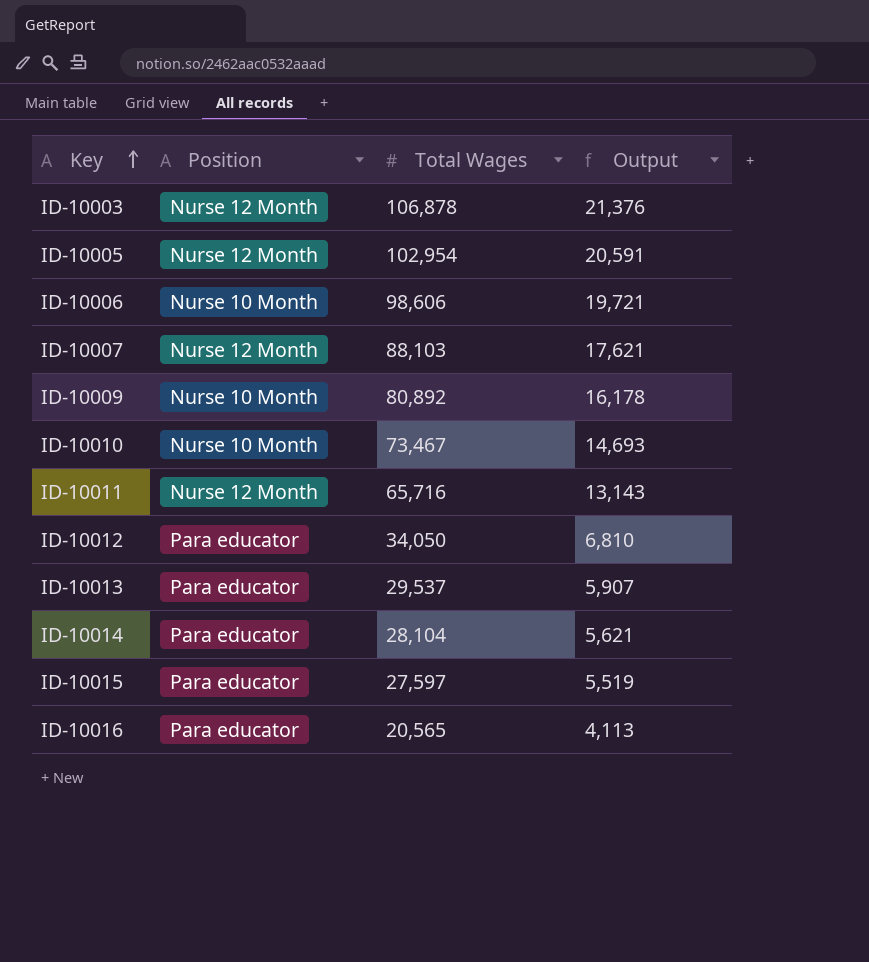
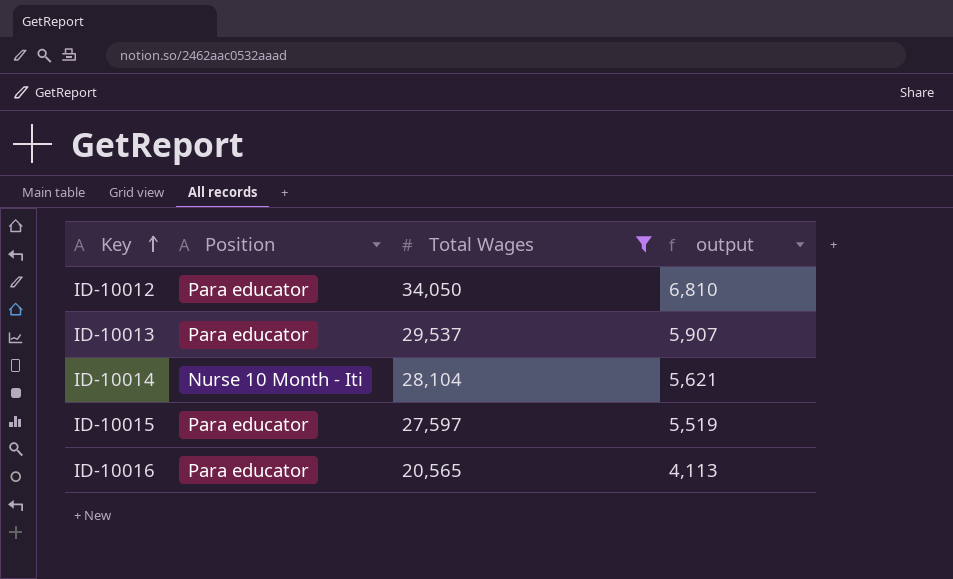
filter: none -> Total Wages <= 34,050
column name: Output -> output
ID-10014 | Position: Para educator -> Nurse 10 Month - Iti

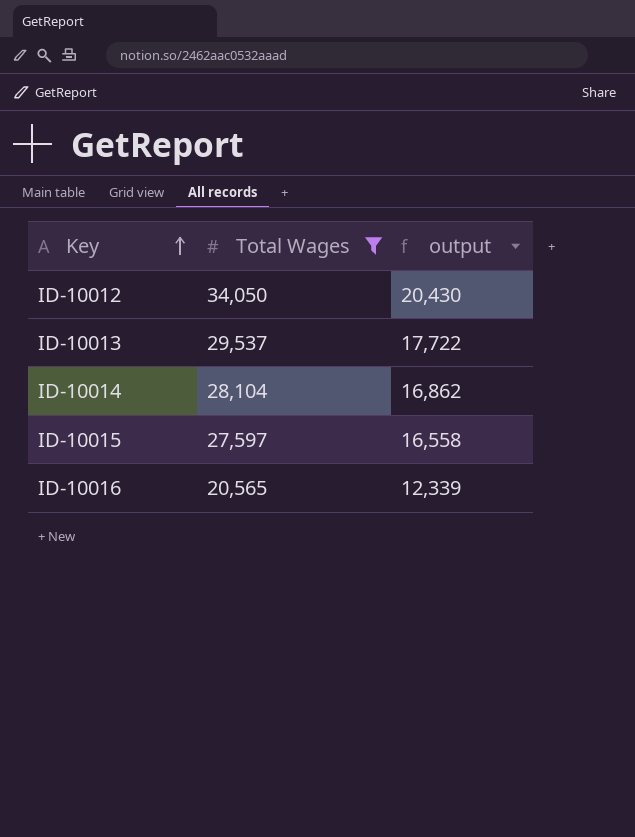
column Position | position: 2 -> none
column output | formula: [Total Wages] * 0.2 -> [Total Wages] * 0.6

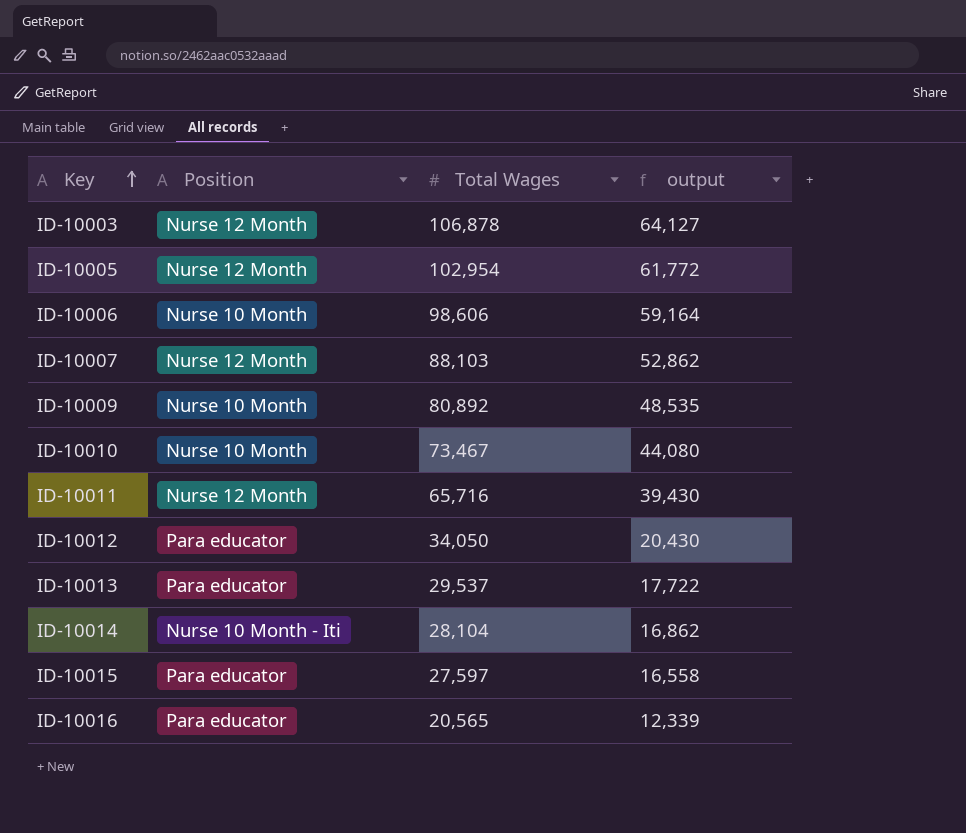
filter: Total Wages <= 34,050 -> none
column Position | position: none -> 2

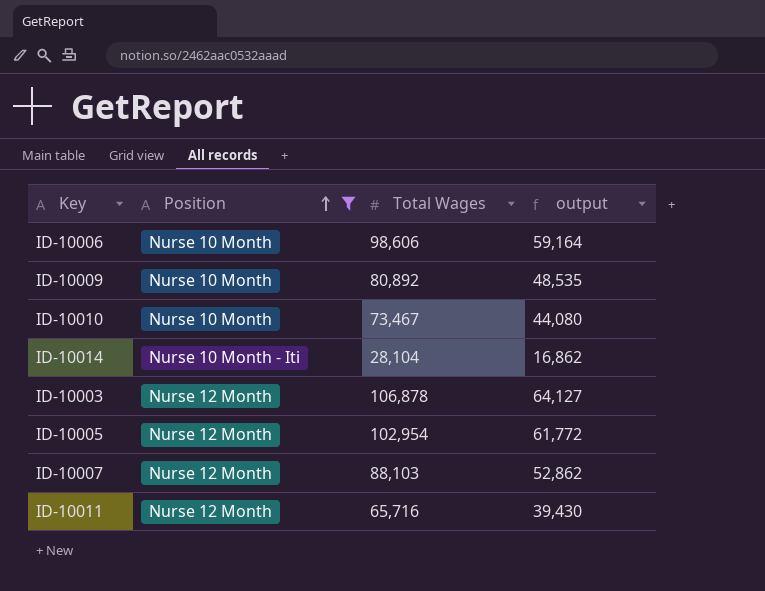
filter: none -> Position != Para educator
row order: Key ascending -> Position ascending

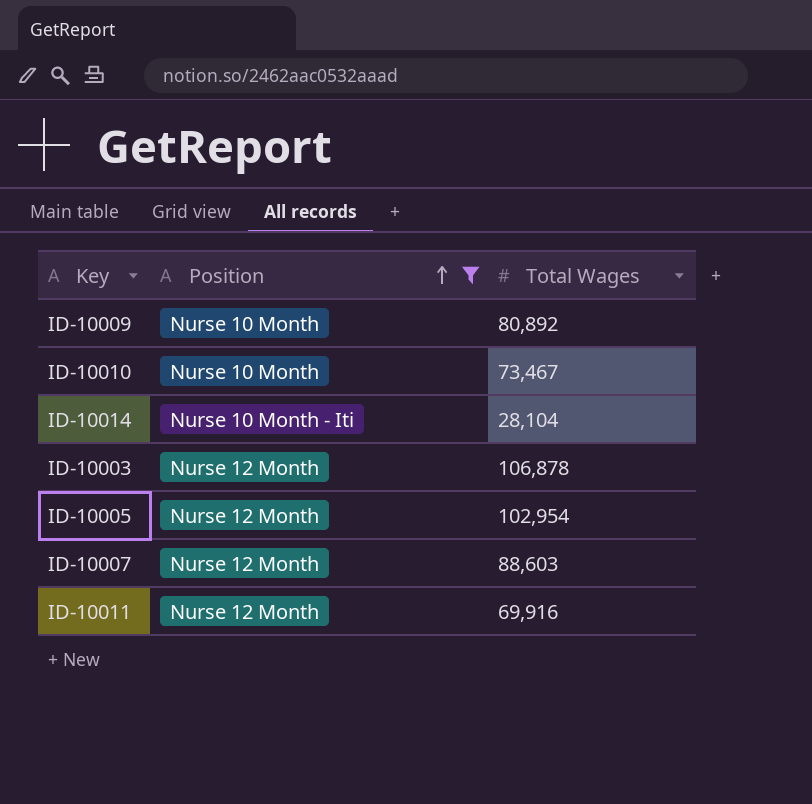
column output | formula: [Total Wages] * 0.6 -> none
row ID-10006: Nurse 10 Month | 98,606 | 59,164 -> none
ID-10007 | Total Wages: 88,103 -> 88,603
ID-10011 | Total Wages: 65,716 -> 69,916

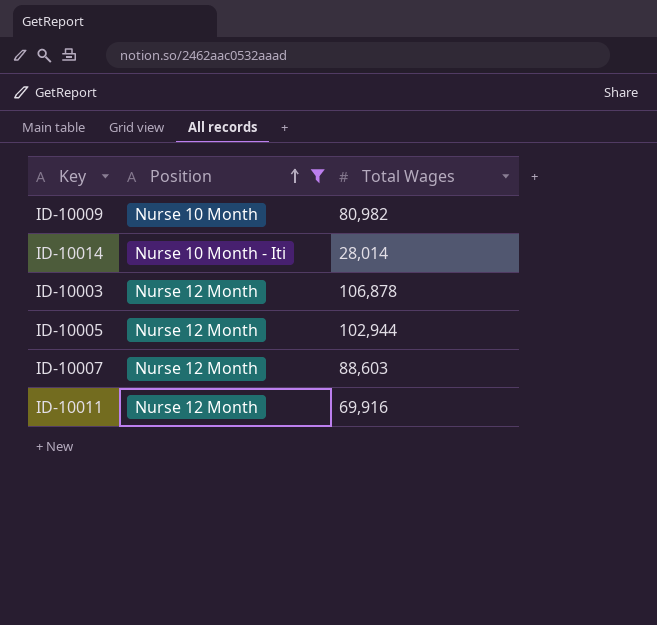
row ID-10010: Nurse 10 Month | 73,467 -> none
ID-10009 | Total Wages: 80,892 -> 80,982
ID-10014 | Total Wages: 28,104 -> 28,014
ID-10005 | Total Wages: 102,954 -> 102,944

